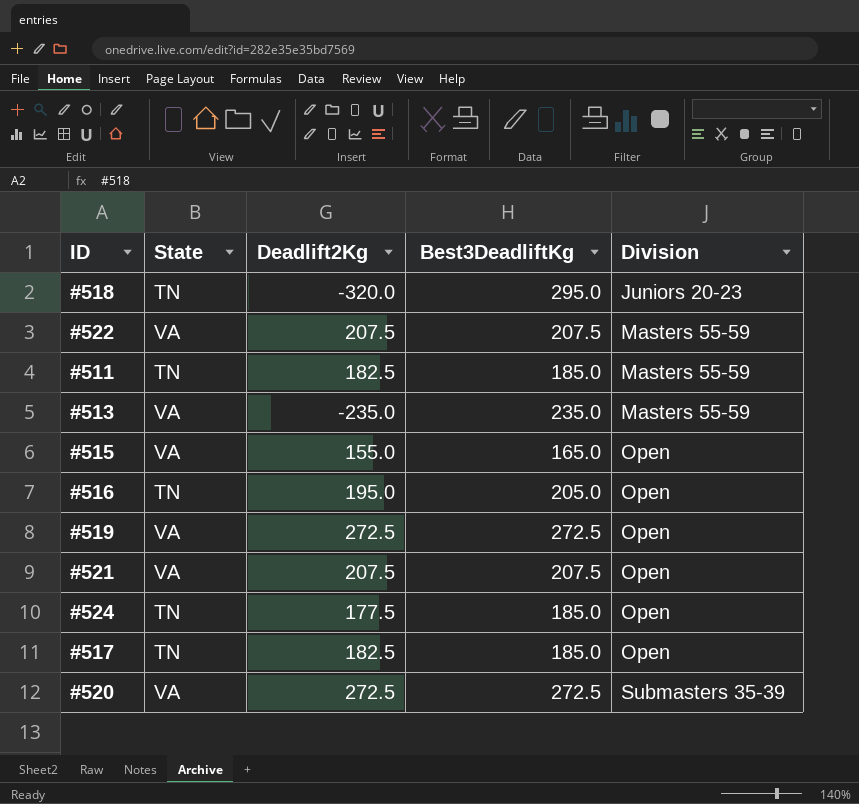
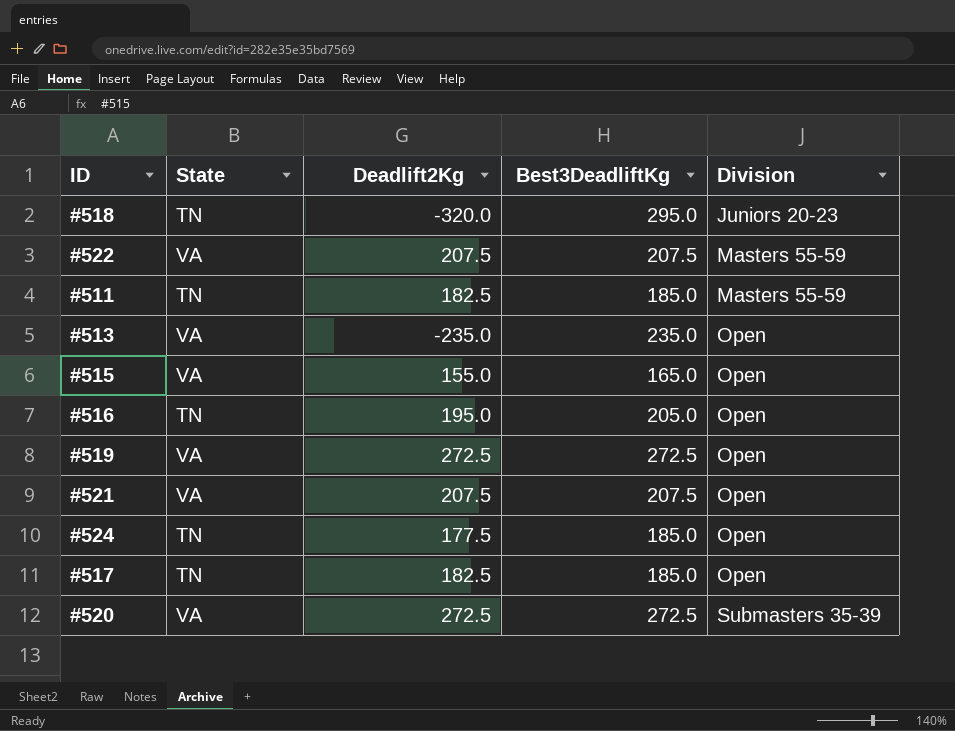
#513 | Division: Masters 55-59 -> Open

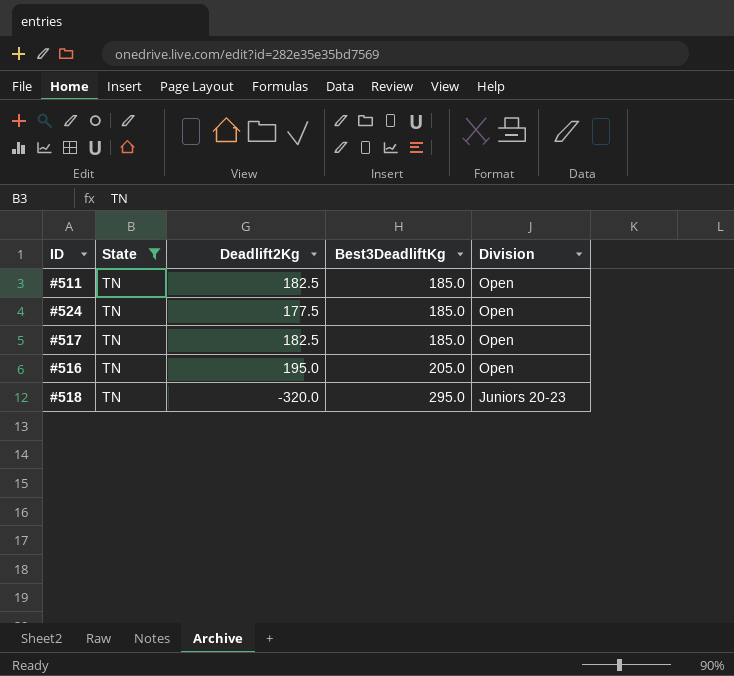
filter: none -> State = TN
row order: Division ascending -> Best3DeadliftKg ascending
#511 | Division: Masters 55-59 -> Open

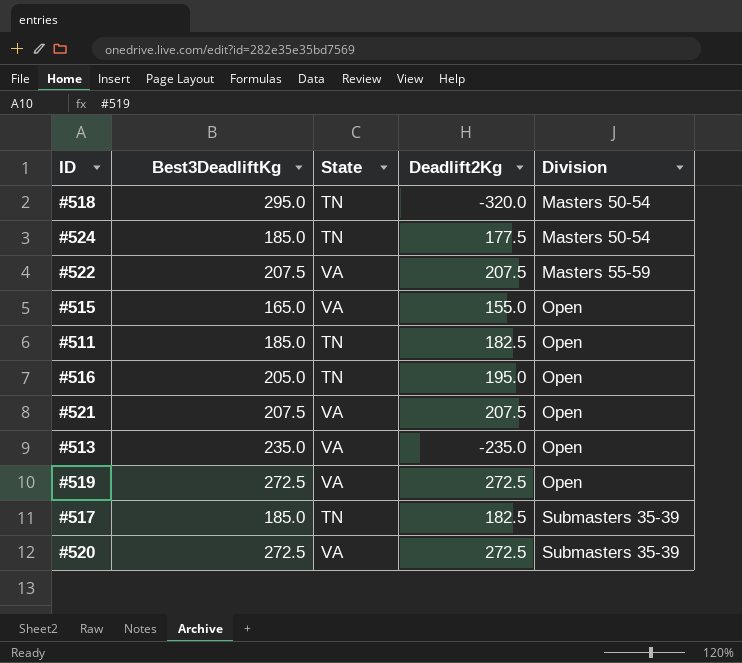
filter: State = TN -> none
row order: Best3DeadliftKg ascending -> Division ascending
column Best3DeadliftKg | position: 4 -> 2
#518 | Division: Juniors 20-23 -> Masters 50-54
#524 | Division: Open -> Masters 50-54
#517 | Division: Open -> Submasters 35-39

